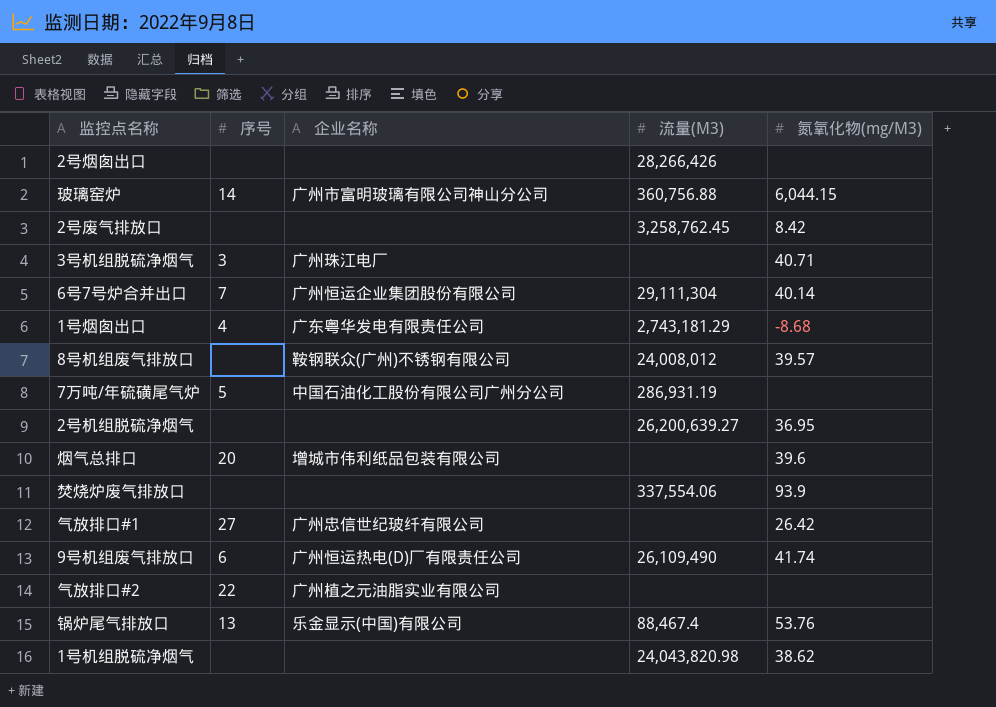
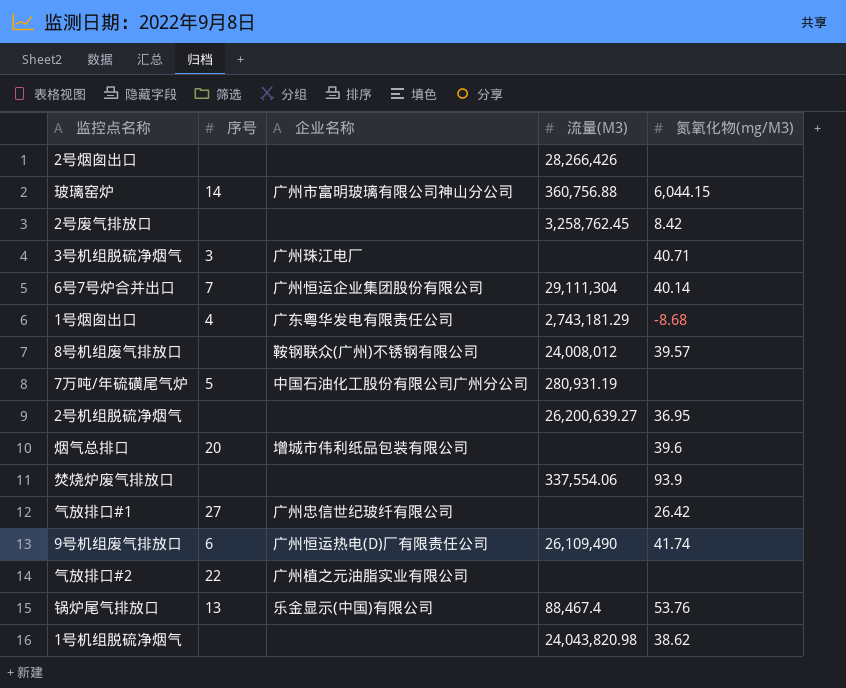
7万吨/年硫磺尾气炉 | 流量(M3): 286,931.19 -> 280,931.19

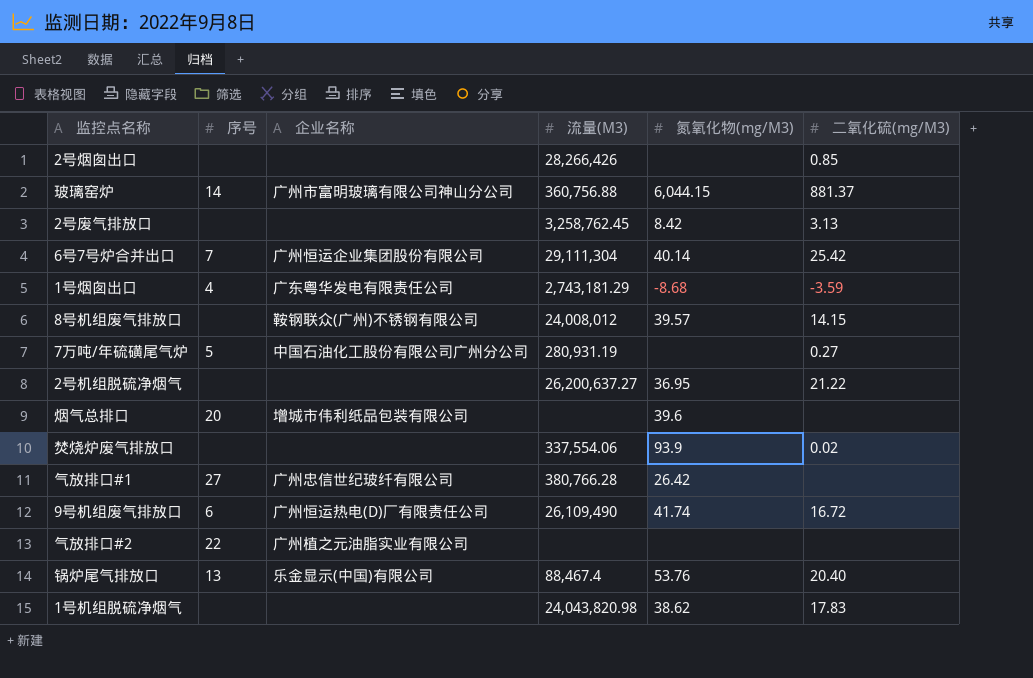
column 二氧化硫(mg/M3) | position: none -> 6
row 3号机组脱硫净烟气: 3 | 广州珠江电厂 | none | 40.71 -> none
2号机组脱硫净烟气 | 流量(M3): 26,200,639.27 -> 26,200,637.27
气放排口#1 | 流量(M3): none -> 380,766.28

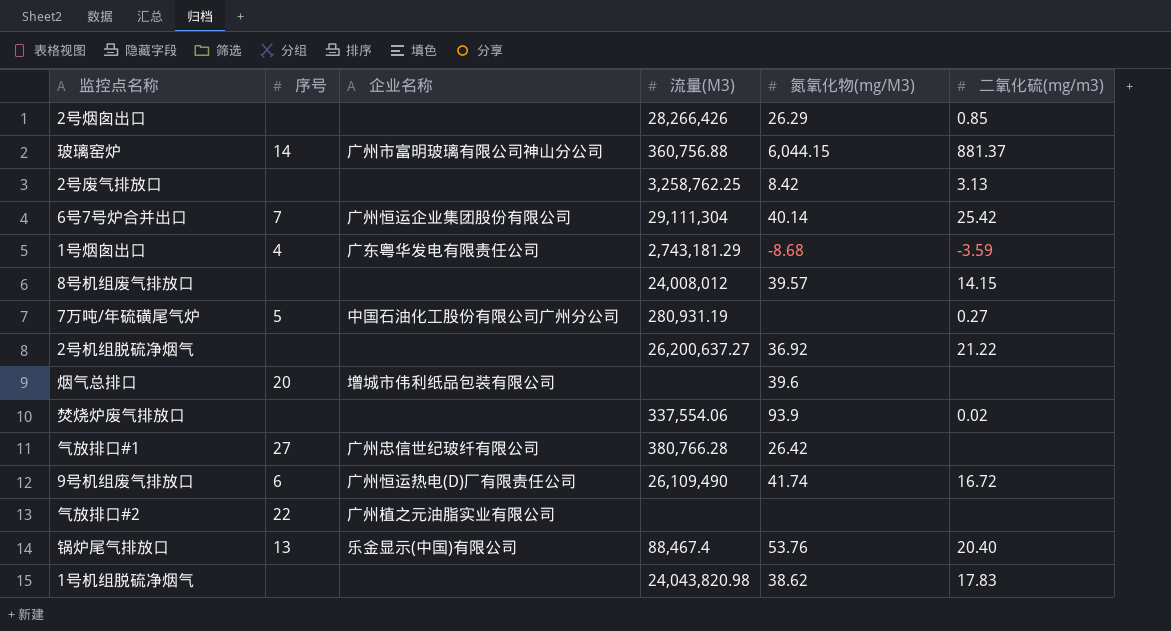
column name: 二氧化硫(mg/M3) -> 二氧化硫(mg/m3)
2号烟囱出口 | 氮氧化物(mg/M3): none -> 26.29
2号废气排放口 | 流量(M3): 3,258,762.45 -> 3,258,762.25
8号机组废气排放口 | 企业名称: 鞍钢联众(广州)不锈钢有限公司 -> none
2号机组脱硫净烟气 | 氮氧化物(mg/M3): 36.95 -> 36.92

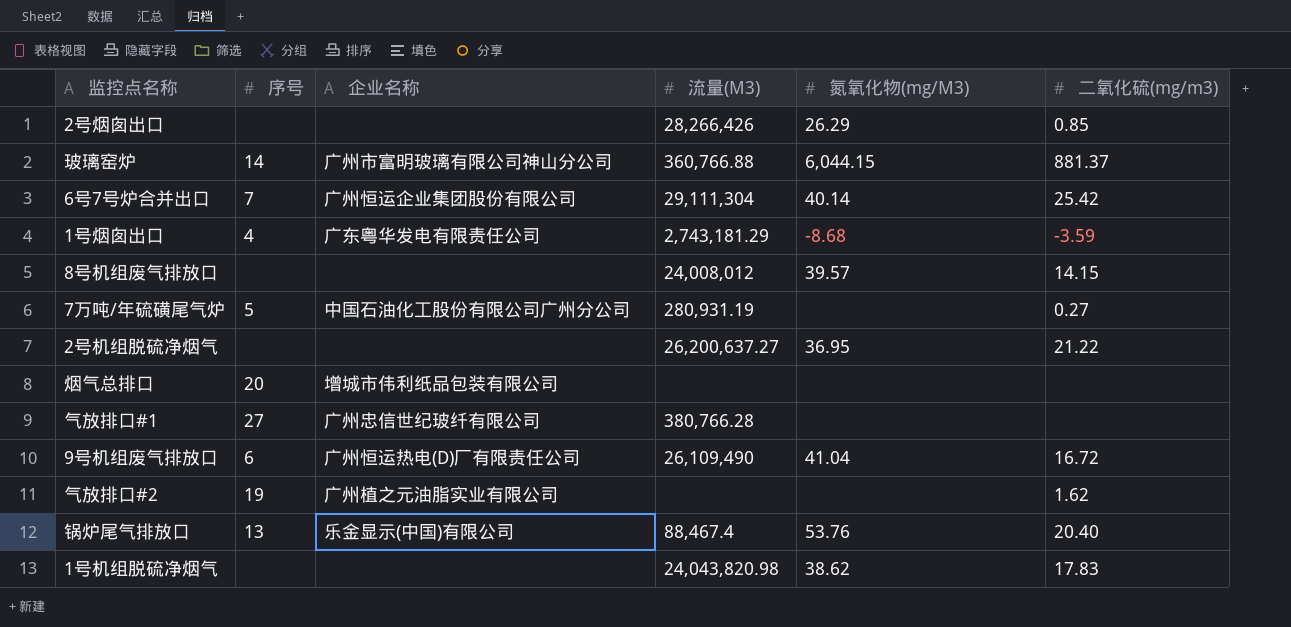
row 2号废气排放口: none | none | 3,258,762.25 | 8.42 | 3.13 -> none
row 焚烧炉废气排放口: none | none | 337,554.06 | 93.9 | 0.02 -> none
玻璃窑炉 | 流量(M3): 360,756.88 -> 360,766.88
2号机组脱硫净烟气 | 氮氧化物(mg/M3): 36.92 -> 36.95
烟气总排口 | 氮氧化物(mg/M3): 39.6 -> none
气放排口#1 | 氮氧化物(mg/M3): 26.42 -> none
9号机组废气排放口 | 氮氧化物(mg/M3): 41.74 -> 41.04
气放排口#2 | 序号: 22 -> 19
气放排口#2 | 二氧化硫(mg/m3): none -> 1.62

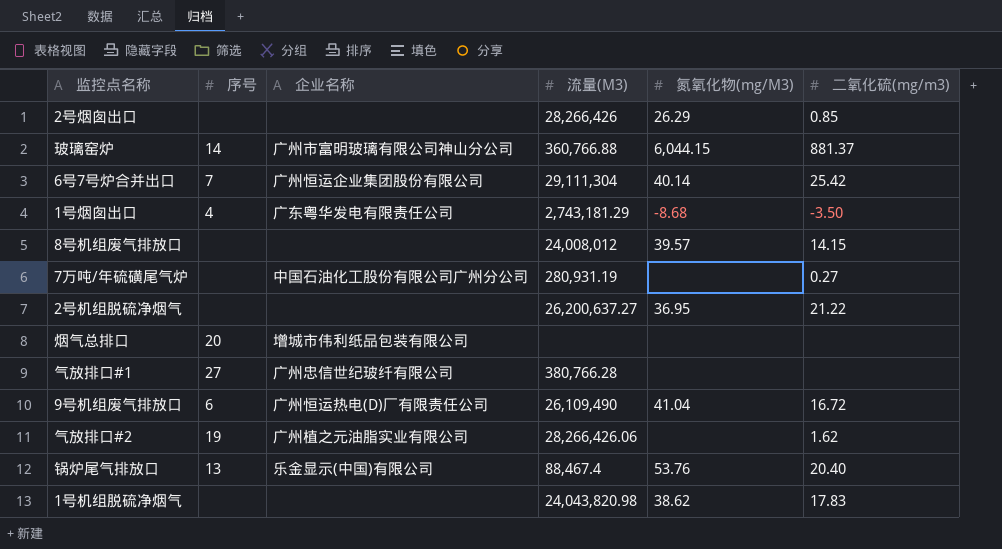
1号烟囱出口 | 二氧化硫(mg/m3): -3.59 -> -3.50
7万吨/年硫磺尾气炉 | 序号: 5 -> none
气放排口#2 | 流量(M3): none -> 28,266,426.06

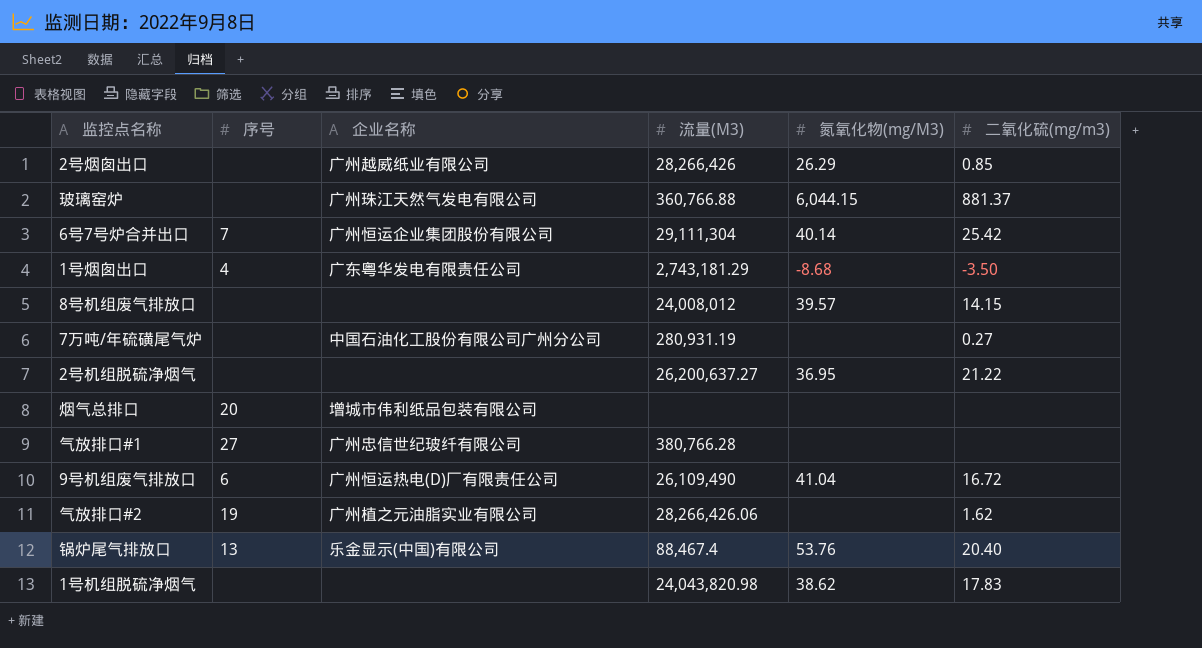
2号烟囱出口 | 企业名称: none -> 广州越威纸业有限公司
玻璃窑炉 | 序号: 14 -> none
玻璃窑炉 | 企业名称: 广州市富明玻璃有限公司神山分公司 -> 广州珠江天然气发电有限公司

